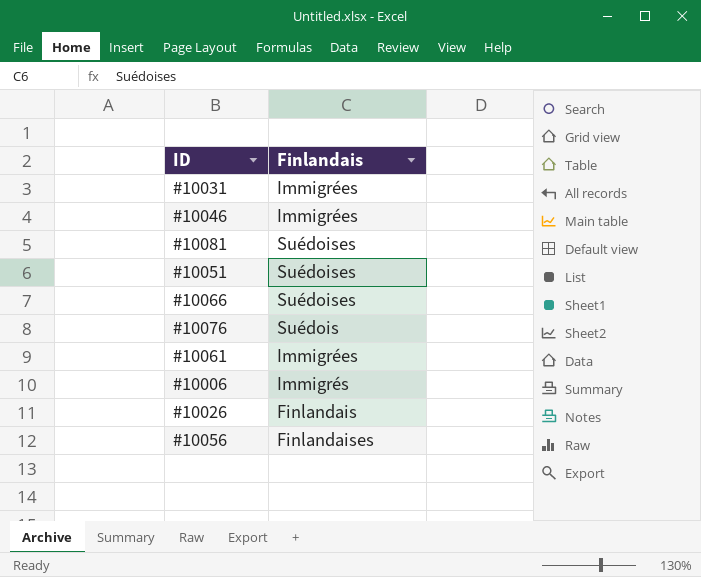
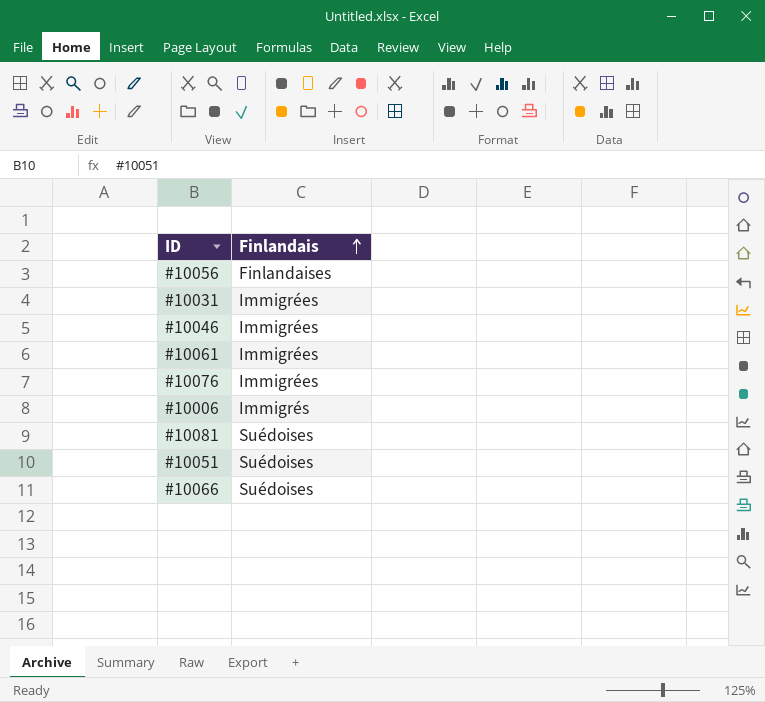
row order: none -> Finlandais ascending
row #10026: Finlandais -> none
#10076 | Finlandais: Suédois -> Immigrées

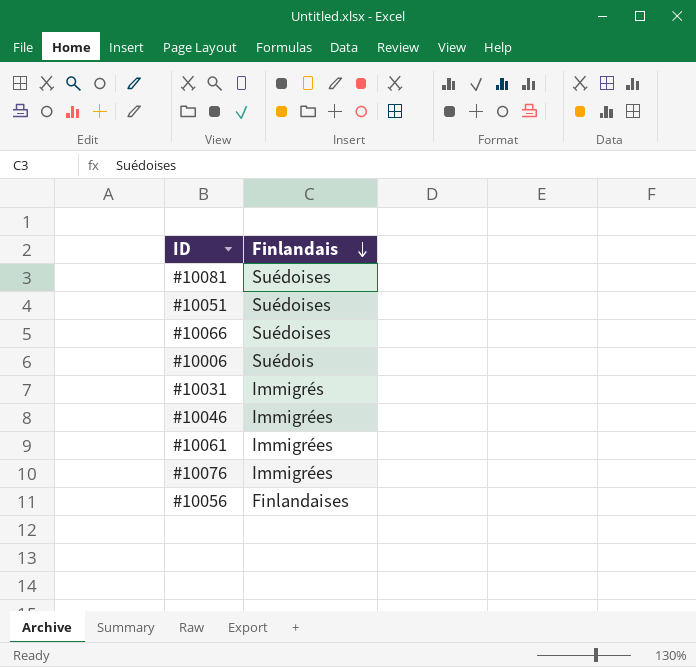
row order: Finlandais ascending -> Finlandais descending
#10006 | Finlandais: Immigrés -> Suédois
#10031 | Finlandais: Immigrées -> Immigrés

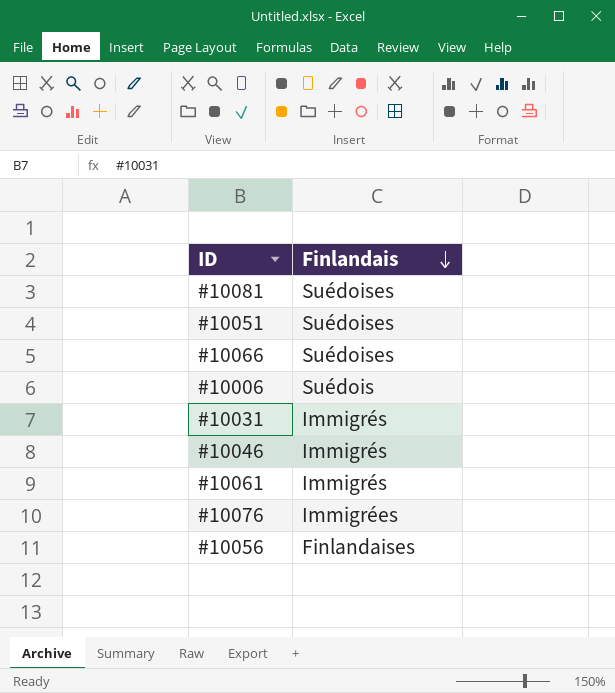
#10046 | Finlandais: Immigrées -> Immigrés
#10061 | Finlandais: Immigrées -> Immigrés

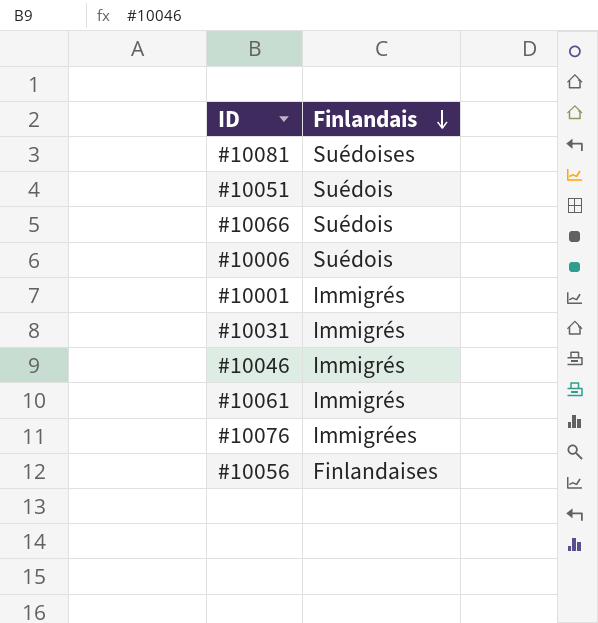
#10051 | Finlandais: Suédoises -> Suédois
#10066 | Finlandais: Suédoises -> Suédois
row #10001: none -> Immigrés

